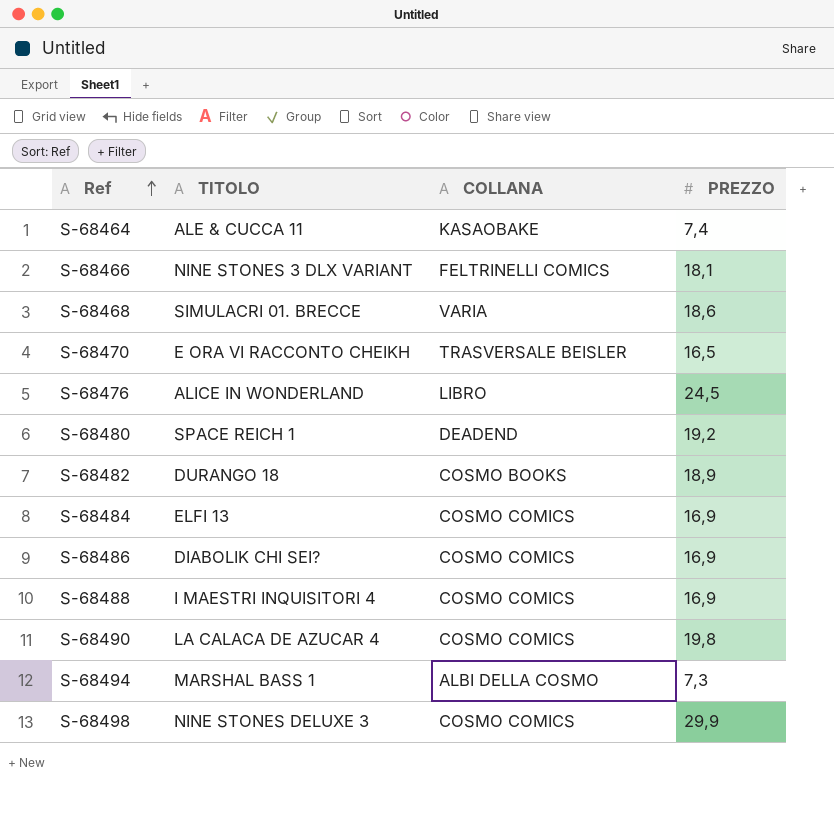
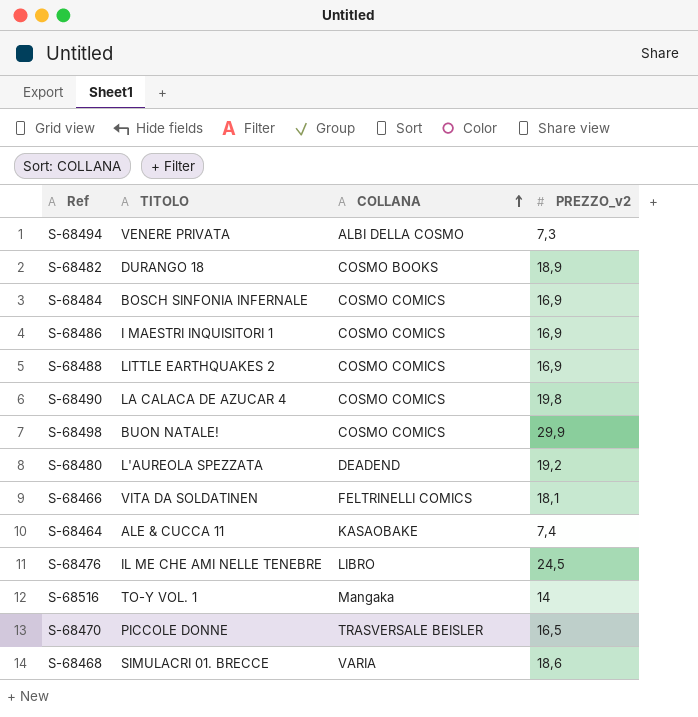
row order: Ref ascending -> COLLANA ascending
column name: PREZZO -> PREZZO_v2
S-68494 | TITOLO: MARSHAL BASS 1 -> VENERE PRIVATA
S-68484 | TITOLO: ELFI 13 -> BOSCH SINFONIA INFERNALE
S-68486 | TITOLO: DIABOLIK CHI SEI? -> I MAESTRI INQUISITORI 1
S-68488 | TITOLO: I MAESTRI INQUISITORI 4 -> LITTLE EARTHQUAKES 2
S-68498 | TITOLO: NINE STONES DELUXE 3 -> BUON NATALE!
S-68480 | TITOLO: SPACE REICH 1 -> L'AUREOLA SPEZZATA
S-68466 | TITOLO: NINE STONES 3 DLX VARIANT -> VITA DA SOLDATINEN
S-68476 | TITOLO: ALICE IN WONDERLAND -> IL ME CHE AMI NELLE TENEBRE
row S-68516: none -> TO-Y VOL. 1 | Mangaka | 14
S-68470 | TITOLO: E ORA VI RACCONTO CHEIKH -> PICCOLE DONNE

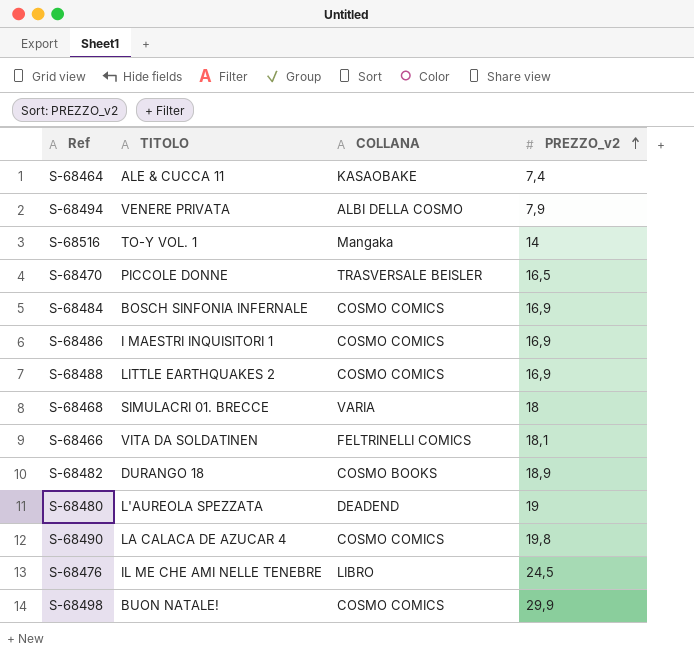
row order: COLLANA ascending -> PREZZO_v2 ascending
S-68494 | PREZZO_v2: 7,3 -> 7,9
S-68468 | PREZZO_v2: 18,6 -> 18
S-68480 | PREZZO_v2: 19,2 -> 19

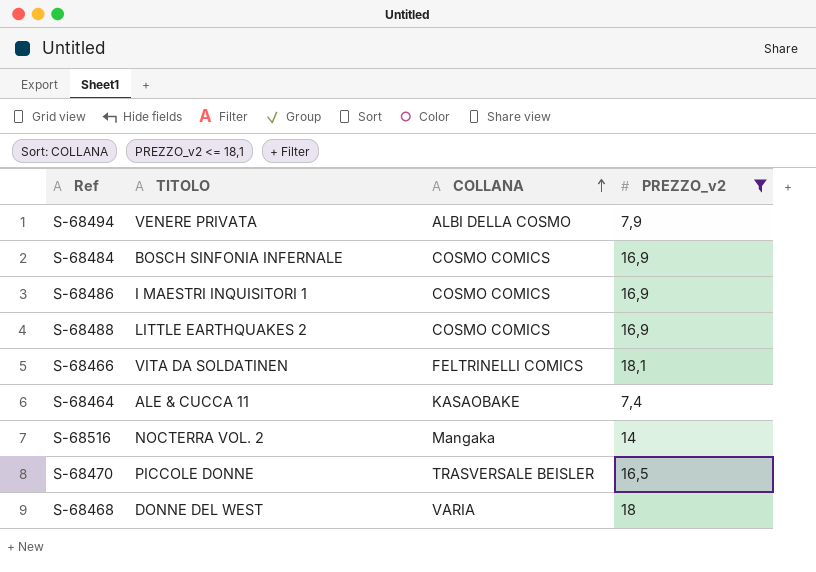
filter: none -> PREZZO_v2 <= 18,1
row order: PREZZO_v2 ascending -> COLLANA ascending
S-68516 | TITOLO: TO-Y VOL. 1 -> NOCTERRA VOL. 2
S-68468 | TITOLO: SIMULACRI 01. BRECCE -> DONNE DEL WEST

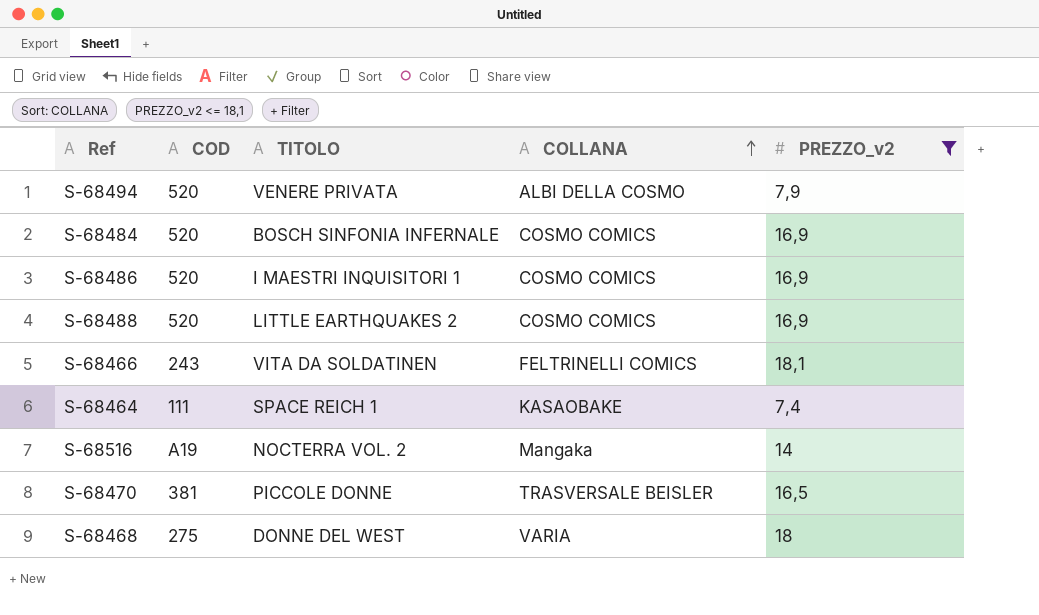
column COD | position: none -> 2
S-68464 | TITOLO: ALE & CUCCA 11 -> SPACE REICH 1

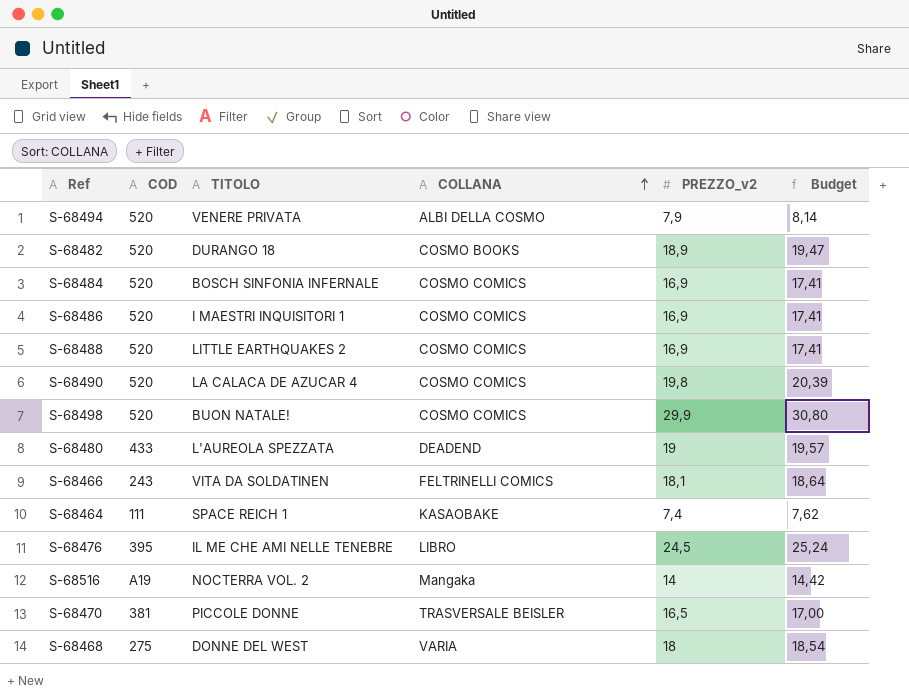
filter: PREZZO_v2 <= 18,1 -> none
column Budget | formula: none -> [PREZZO_v2] * 1,03

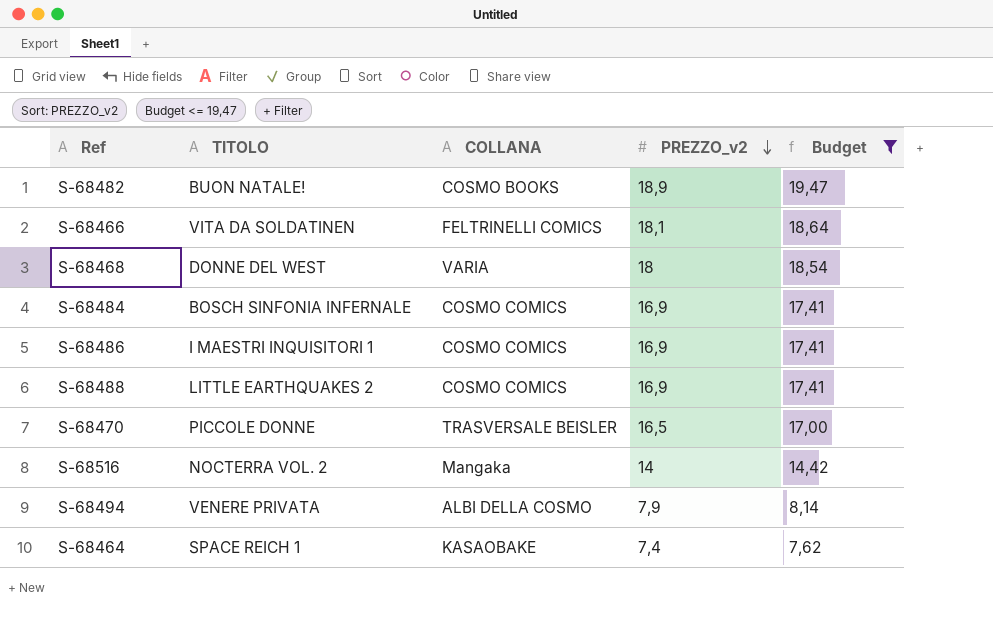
filter: none -> Budget <= 19,47
row order: COLLANA ascending -> PREZZO_v2 descending
column COD | position: 2 -> none
S-68482 | TITOLO: DURANGO 18 -> BUON NATALE!

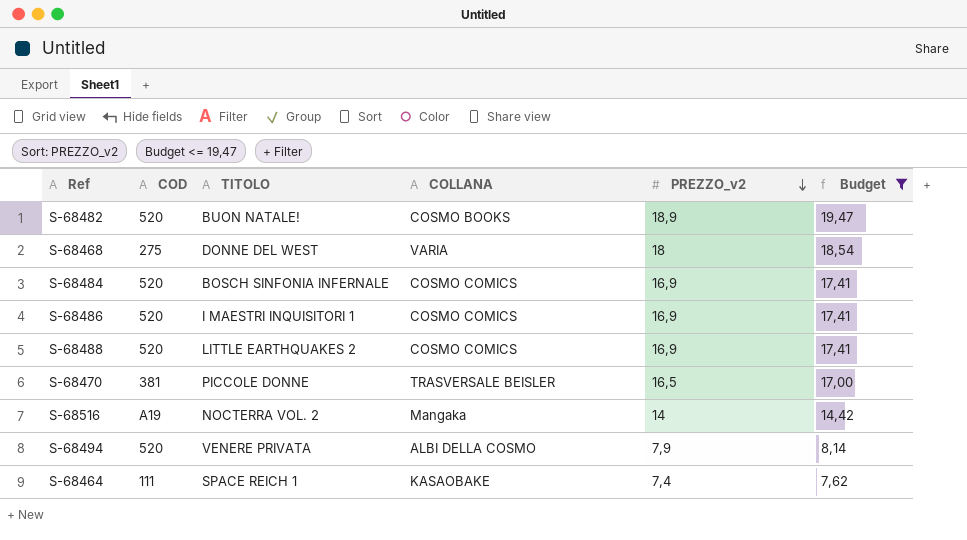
column COD | position: none -> 2
row S-68466: VITA DA SOLDATINEN | FELTRINELLI COMICS | 18,1 | 18,64 -> none

